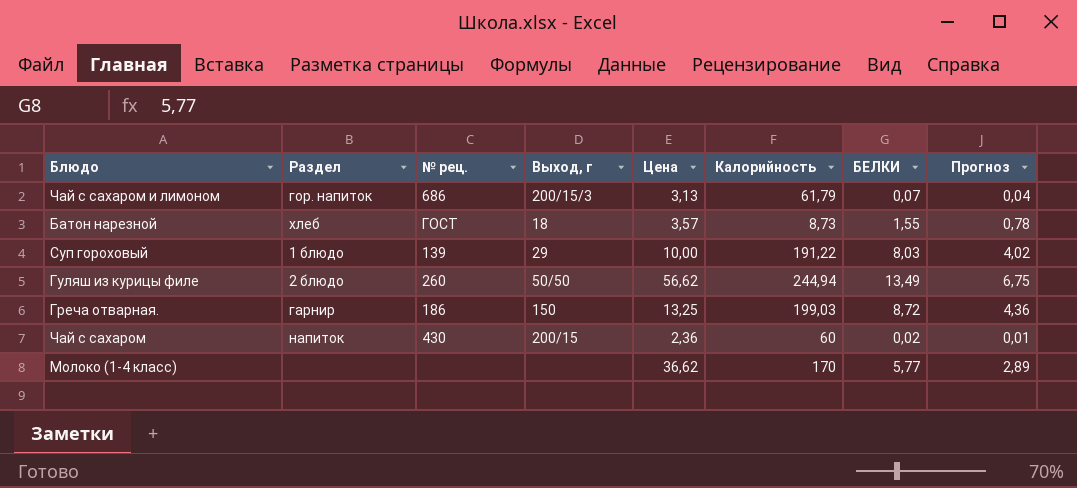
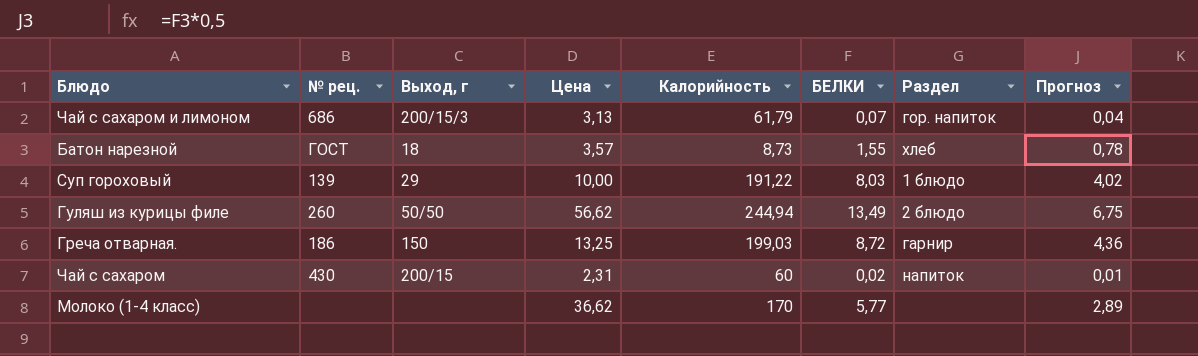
column Раздел | position: 2 -> 7
Чай с сахаром | Цена: 2,36 -> 2,31

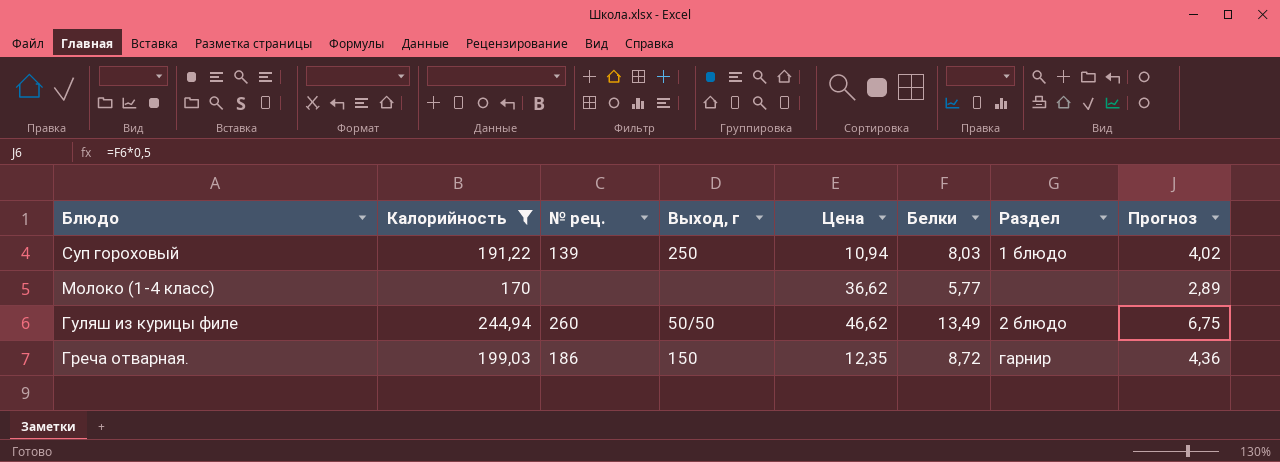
filter: none -> Калорийность >= 170
row order: none -> Блюдо descending
column Калорийность | position: 5 -> 2
column name: БЕЛКИ -> Белки
Суп гороховый | Выход, г: 29 -> 250
Суп гороховый | Цена: 10,00 -> 10,94
Гуляш из курицы филе | Цена: 56,62 -> 46,62
Греча отварная. | Цена: 13,25 -> 12,35

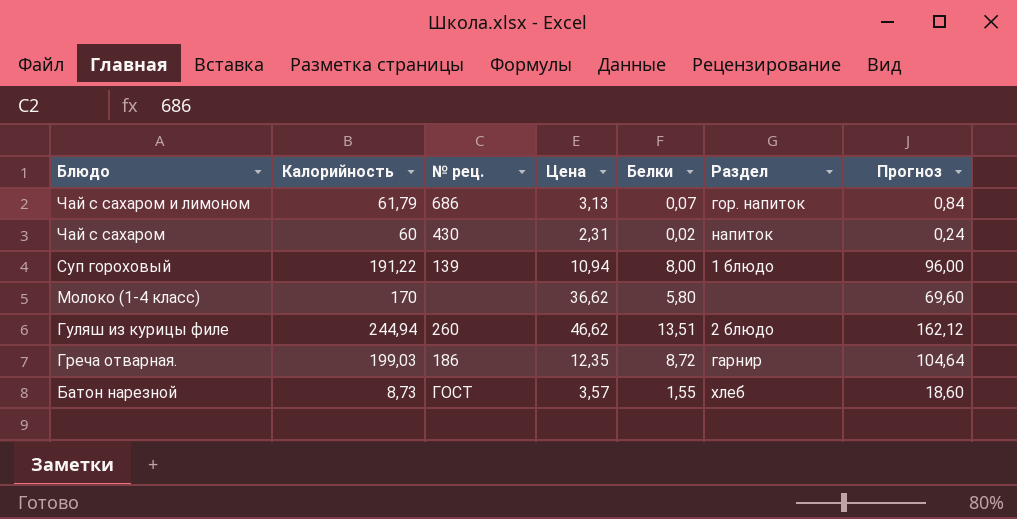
filter: Калорийность >= 170 -> none
column Выход, г | position: 4 -> none
column Прогноз | formula: [Белки] * 0,5 -> [Белки] * 12
Суп гороховый | Белки: 8,03 -> 8,00
Молоко (1-4 класс) | Белки: 5,77 -> 5,80
Гуляш из курицы филе | Белки: 13,49 -> 13,51

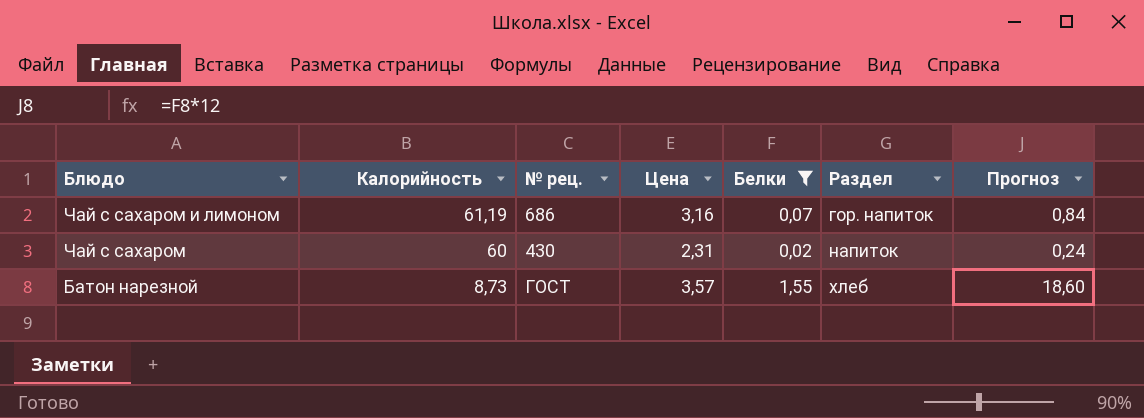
filter: none -> Белки <= 1,55
Чай с сахаром и лимоном | Калорийность: 61,79 -> 61,19
Чай с сахаром и лимоном | Цена: 3,13 -> 3,16

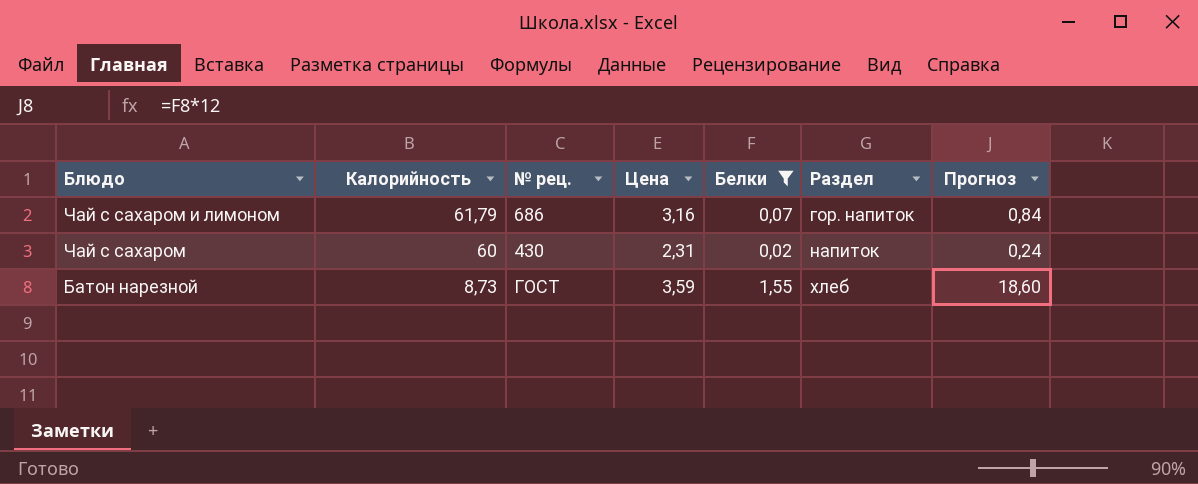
Чай с сахаром и лимоном | Калорийность: 61,19 -> 61,79
Батон нарезной | Цена: 3,57 -> 3,59

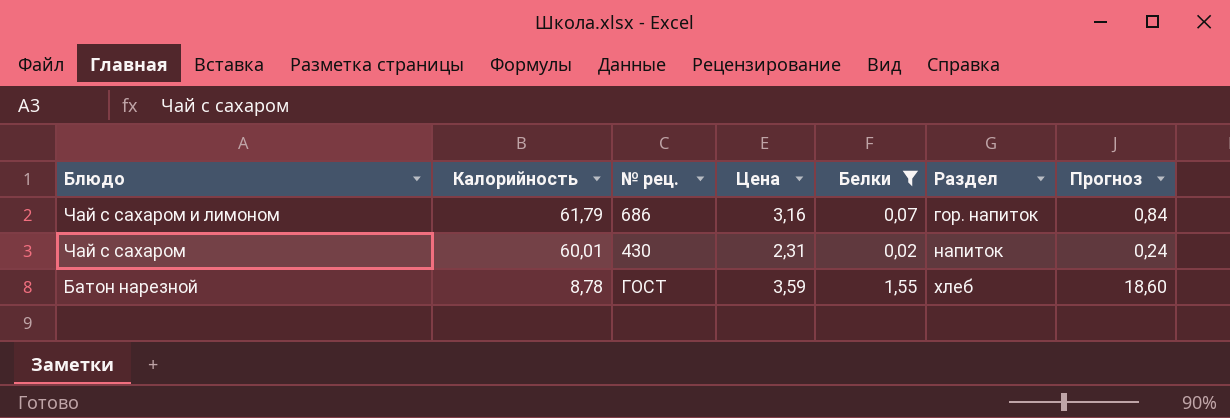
Чай с сахаром | Калорийность: 60 -> 60,01
Батон нарезной | Калорийность: 8,73 -> 8,78

